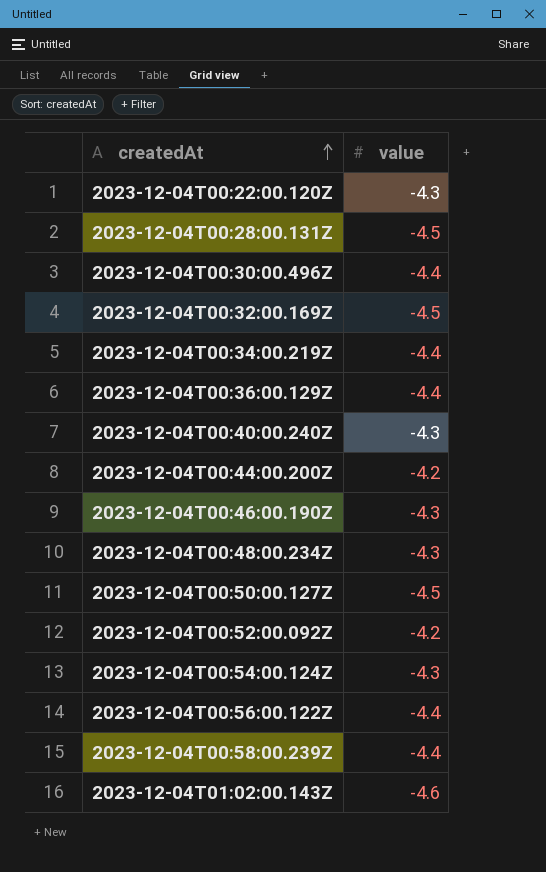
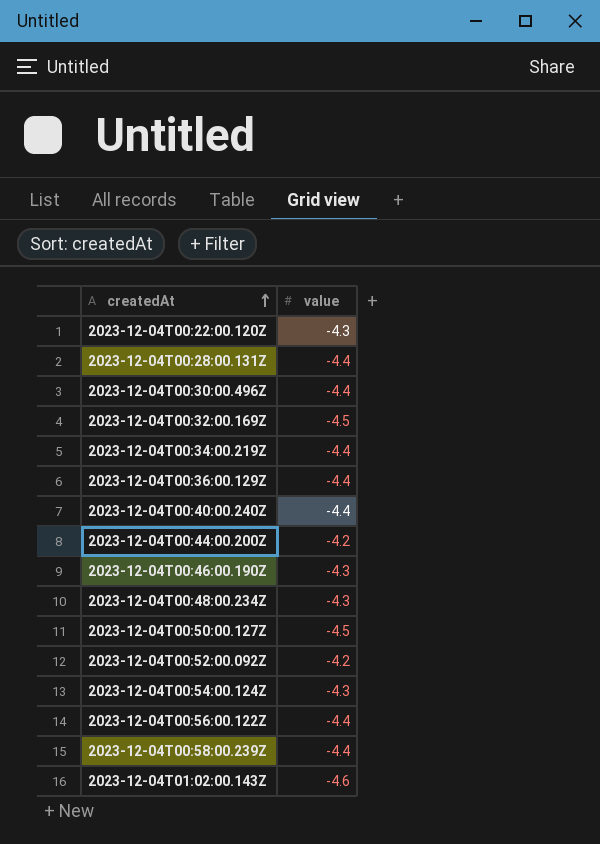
2023-12-04T00:28:00.131Z | value: -4.5 -> -4.4
2023-12-04T00:40:00.240Z | value: -4.3 -> -4.4

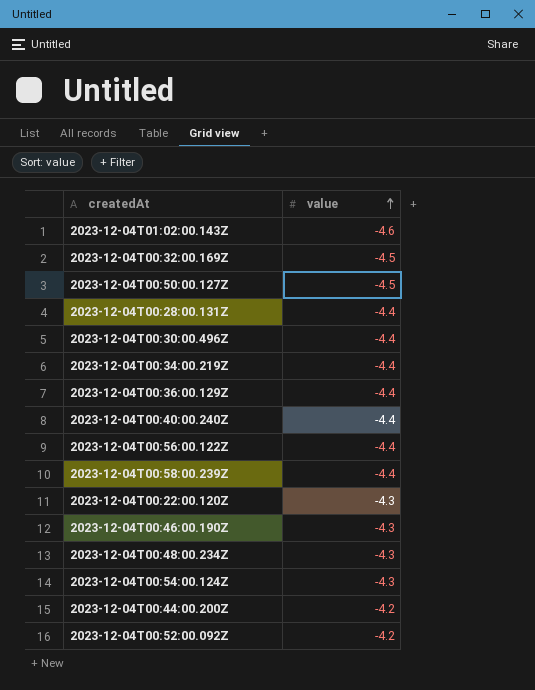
row order: createdAt ascending -> value ascending

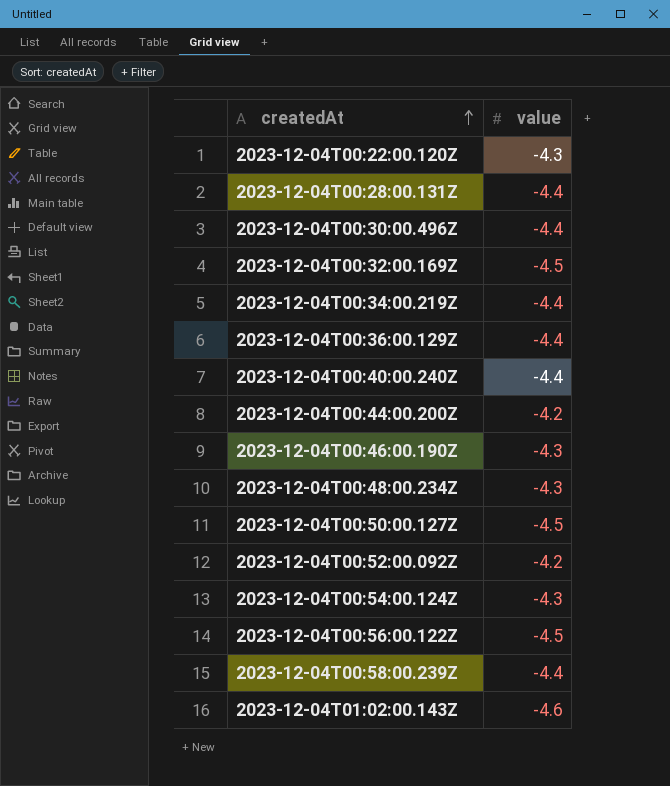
row order: value ascending -> createdAt ascending
2023-12-04T00:56:00.122Z | value: -4.4 -> -4.5

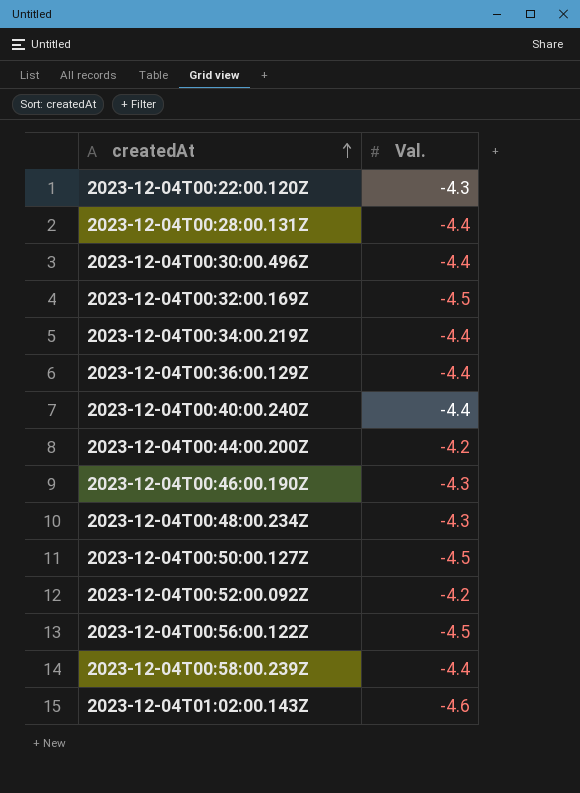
column name: value -> Val.
row 2023-12-04T00:54:00.124Z: -4.3 -> none

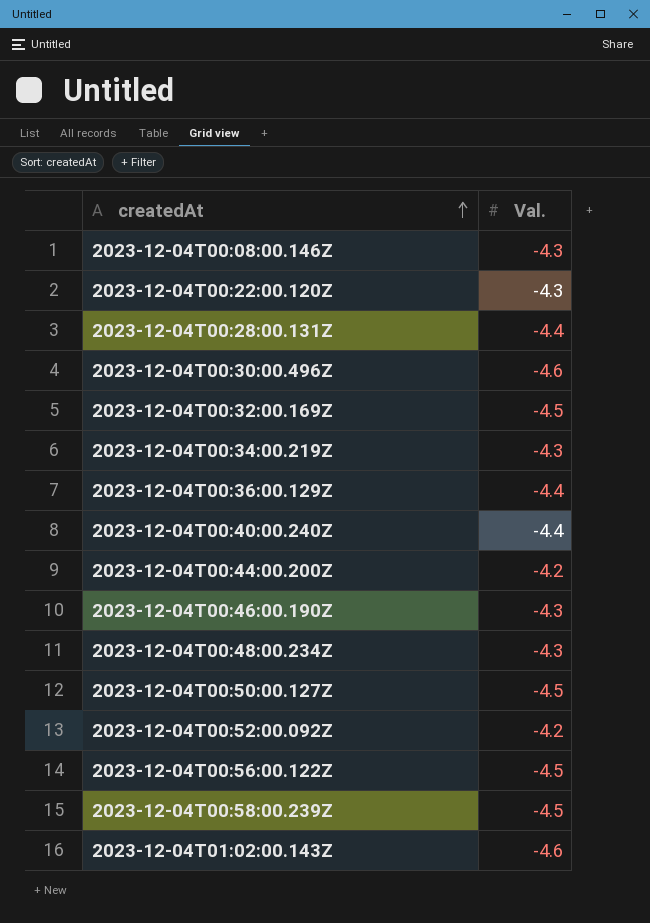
row 2023-12-04T00:08:00.146Z: none -> -4.3
2023-12-04T00:30:00.496Z | Val.: -4.4 -> -4.6
2023-12-04T00:34:00.219Z | Val.: -4.4 -> -4.3
2023-12-04T00:58:00.239Z | Val.: -4.4 -> -4.5

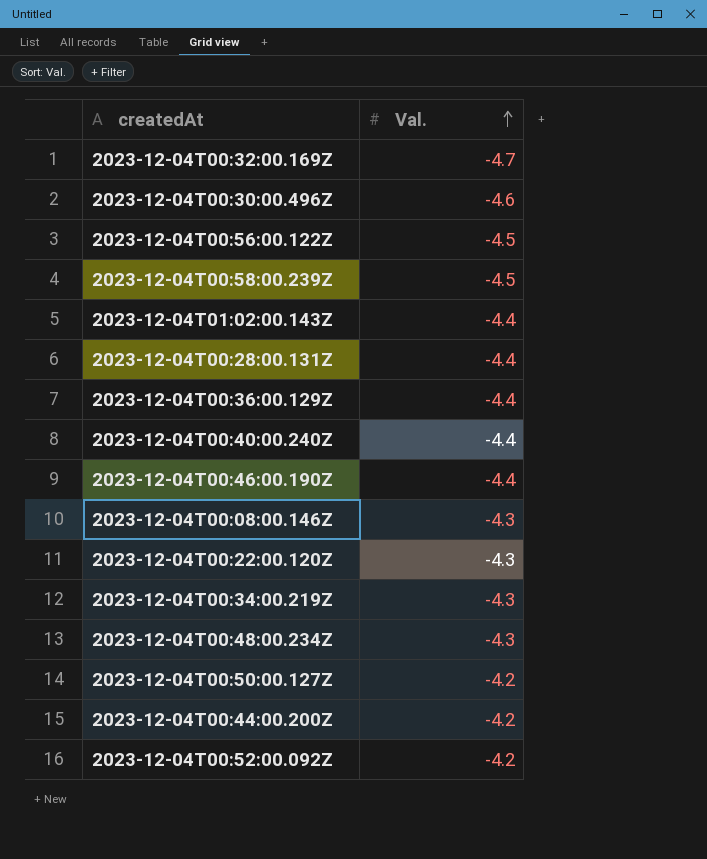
row order: createdAt ascending -> Val. ascending
2023-12-04T00:32:00.169Z | Val.: -4.5 -> -4.7
2023-12-04T01:02:00.143Z | Val.: -4.6 -> -4.4
2023-12-04T00:46:00.190Z | Val.: -4.3 -> -4.4
2023-12-04T00:50:00.127Z | Val.: -4.5 -> -4.2

